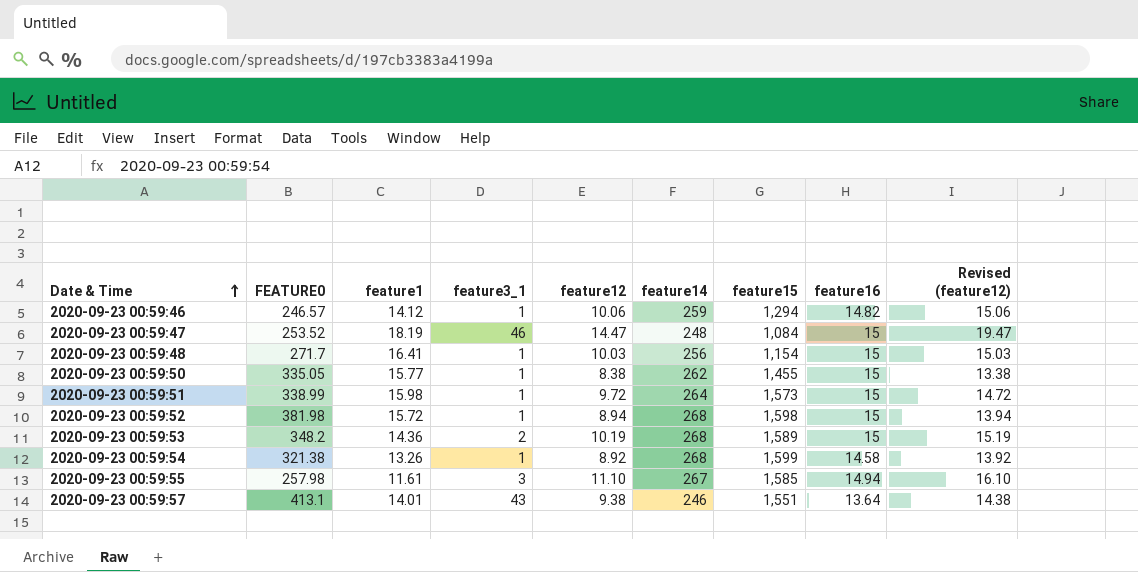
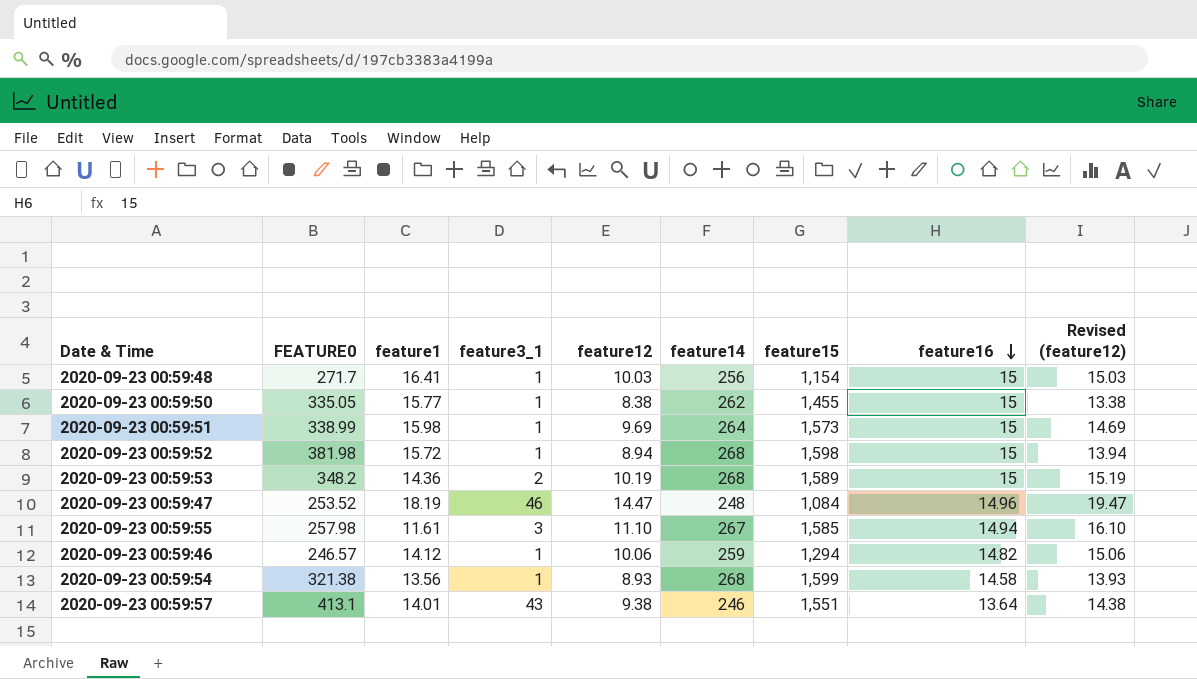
row order: Date & Time ascending -> feature16 descending
2020-09-23 00:59:51 | feature12: 9.72 -> 9.69
2020-09-23 00:59:51 | Revised (feature12): 14.72 -> 14.69
2020-09-23 00:59:47 | feature16: 15 -> 14.96
2020-09-23 00:59:54 | feature1: 13.26 -> 13.56
2020-09-23 00:59:54 | feature12: 8.92 -> 8.93
2020-09-23 00:59:54 | Revised (feature12): 13.92 -> 13.93

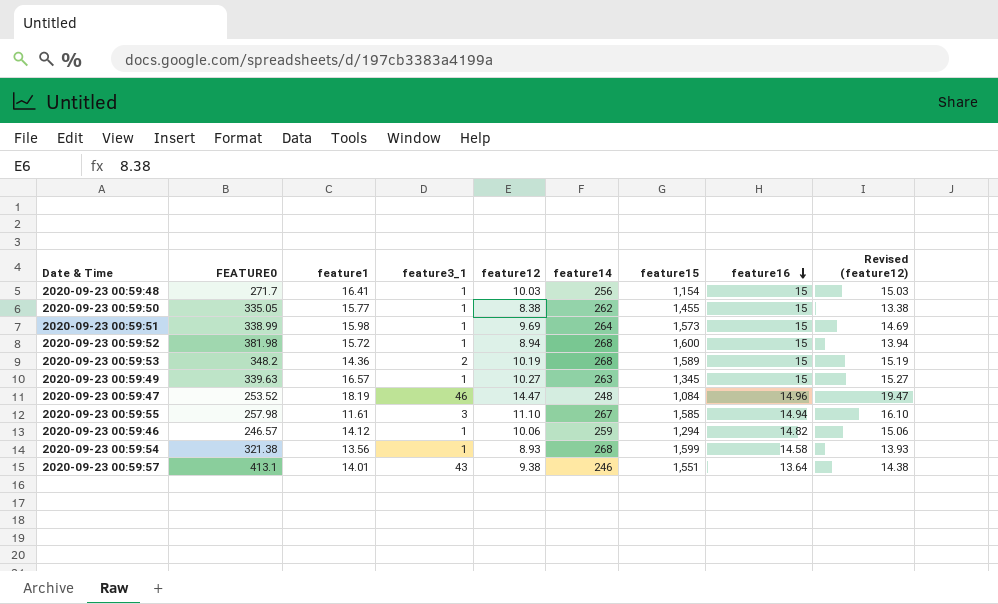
2020-09-23 00:59:52 | feature15: 1,598 -> 1,600
row 2020-09-23 00:59:49: none -> 339.63 | 16.57 | 1 | 10.27 | 263 | 1,345 | 15 | 15.27

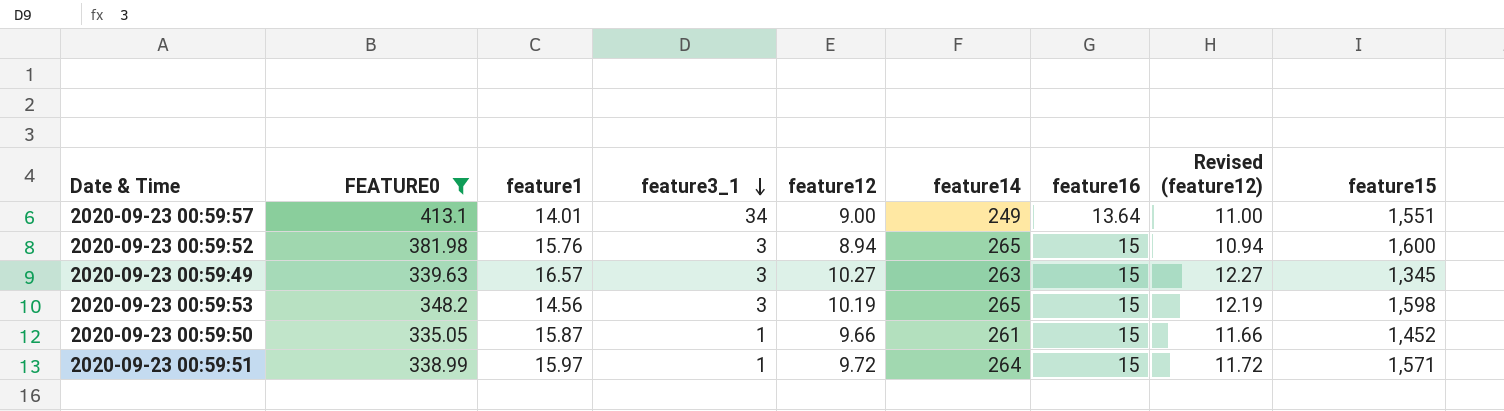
filter: none -> FEATURE0 >= 335.05
row order: feature16 descending -> feature3_1 descending
column Revised (feature12) | formula: [feature12] + 5 -> [feature12] + 2
column feature15 | position: 7 -> 9
2020-09-23 00:59:57 | feature3_1: 43 -> 34
2020-09-23 00:59:57 | feature12: 9.38 -> 9.00
2020-09-23 00:59:57 | feature14: 246 -> 249
2020-09-23 00:59:52 | feature1: 15.72 -> 15.76
2020-09-23 00:59:52 | feature3_1: 1 -> 3
2020-09-23 00:59:52 | feature14: 268 -> 265
2020-09-23 00:59:49 | feature3_1: 1 -> 3
2020-09-23 00:59:53 | feature1: 14.36 -> 14.56
2020-09-23 00:59:53 | feature3_1: 2 -> 3
2020-09-23 00:59:53 | feature14: 268 -> 265
2020-09-23 00:59:53 | feature15: 1,589 -> 1,598
2020-09-23 00:59:50 | feature1: 15.77 -> 15.87
2020-09-23 00:59:50 | feature12: 8.38 -> 9.66
2020-09-23 00:59:50 | feature14: 262 -> 261
2020-09-23 00:59:50 | feature15: 1,455 -> 1,452
2020-09-23 00:59:51 | feature1: 15.98 -> 15.97
2020-09-23 00:59:51 | feature12: 9.69 -> 9.72
2020-09-23 00:59:51 | feature15: 1,573 -> 1,571

